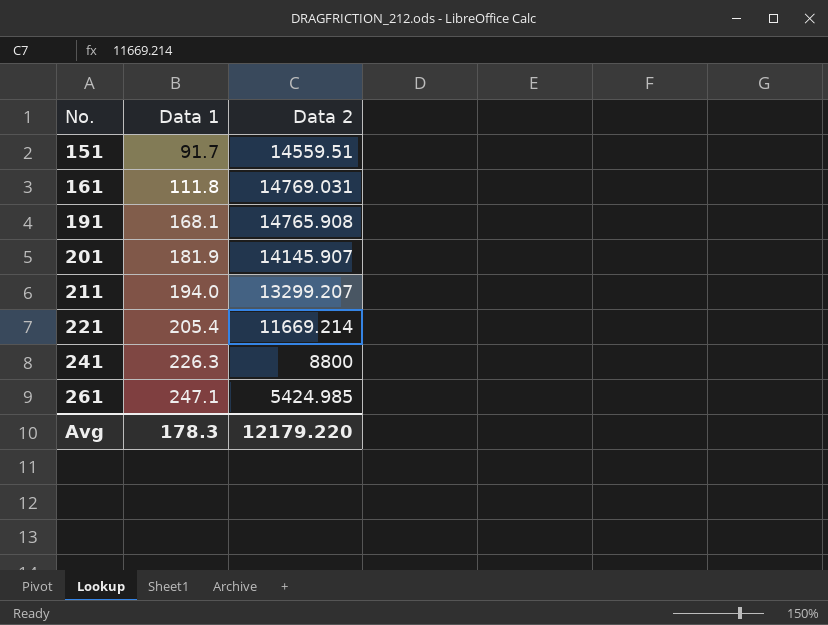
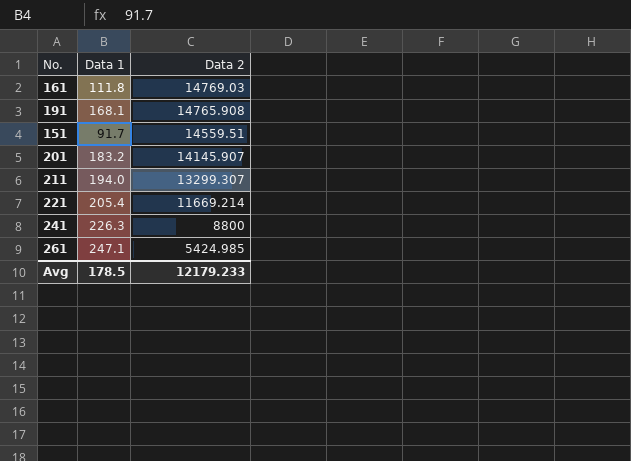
row order: No. ascending -> Data 2 descending
161 | Data 2: 14769.031 -> 14769.03
201 | Data 1: 181.9 -> 183.2
211 | Data 2: 13299.207 -> 13299.307
Avg | Data 1: 178.3 -> 178.5
Avg | Data 2: 12179.220 -> 12179.233

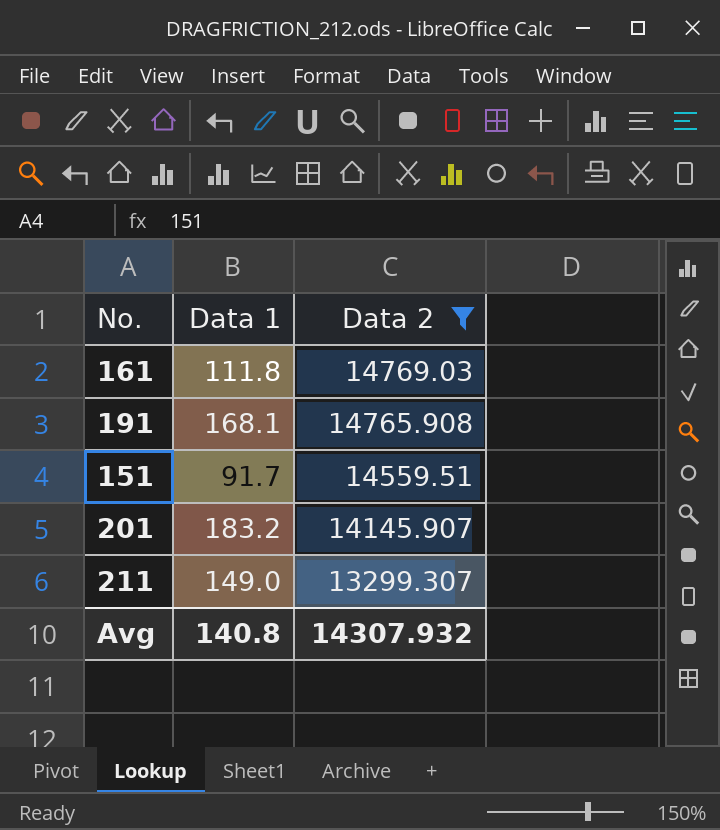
filter: none -> Data 2 >= 13299.307
211 | Data 1: 194.0 -> 149.0
Avg | Data 1: 178.5 -> 140.8
Avg | Data 2: 12179.233 -> 14307.932

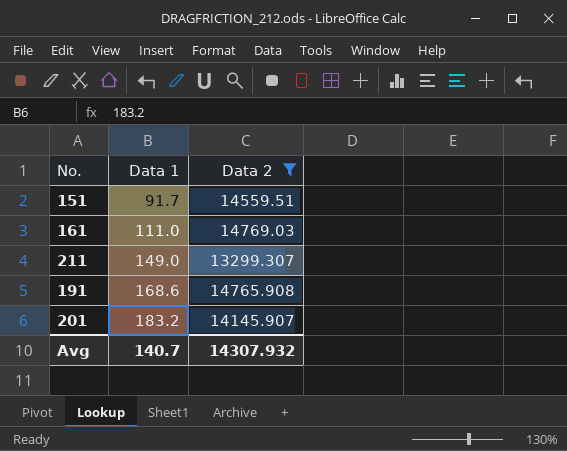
row order: Data 2 descending -> Data 1 ascending
161 | Data 1: 111.8 -> 111.0
191 | Data 1: 168.1 -> 168.6
Avg | Data 1: 140.8 -> 140.7

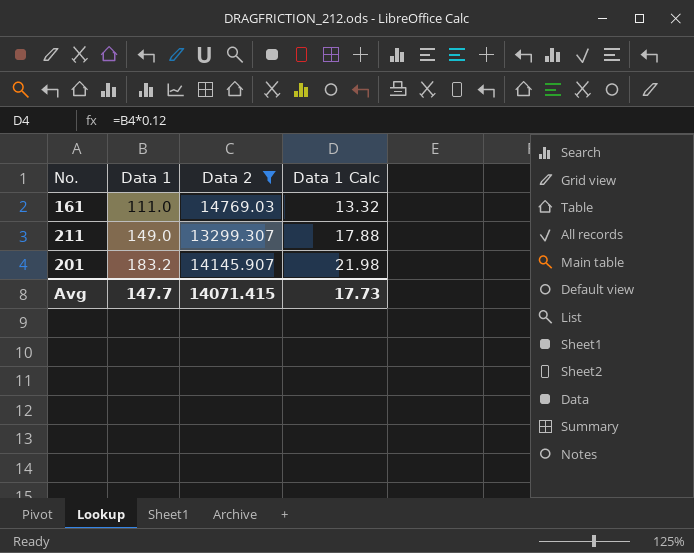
column Data 1 Calc | formula: none -> [Data 1] * 0.12
row 151: 91.7 | 14559.51 -> none
row 191: 168.6 | 14765.908 -> none
Avg | Data 1: 140.7 -> 147.7
Avg | Data 2: 14307.932 -> 14071.415

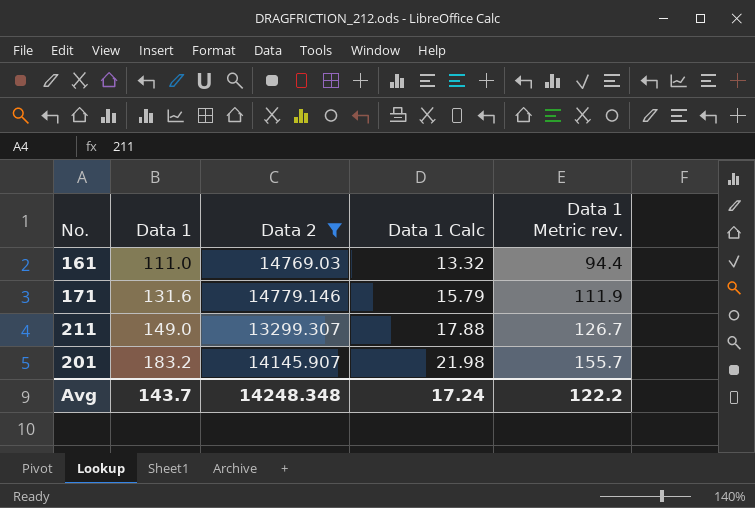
column Data 1 Metric rev. | formula: none -> [Data 1] * 0.85
row 171: none -> 131.6 | 14779.146 | 15.79 | 111.9
Avg | Data 1: 147.7 -> 143.7
Avg | Data 2: 14071.415 -> 14248.348
Avg | Data 1 Calc: 17.73 -> 17.24

